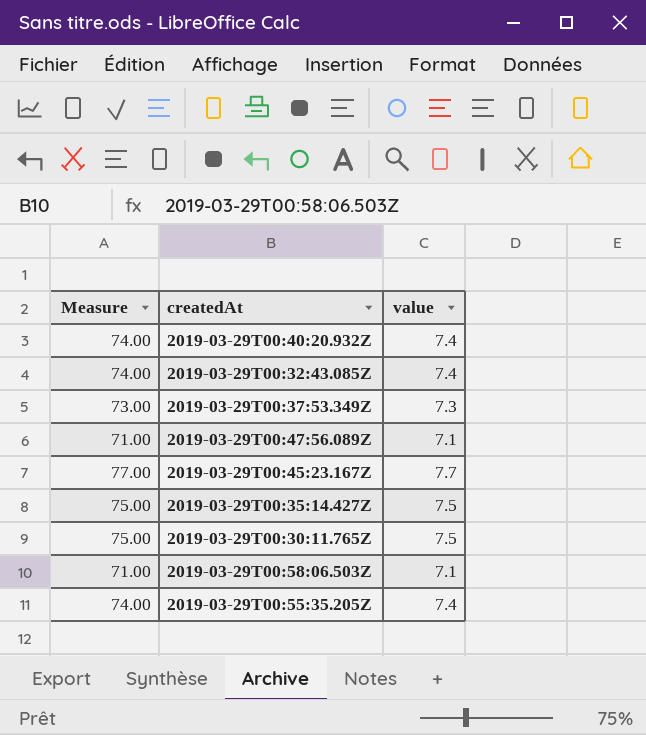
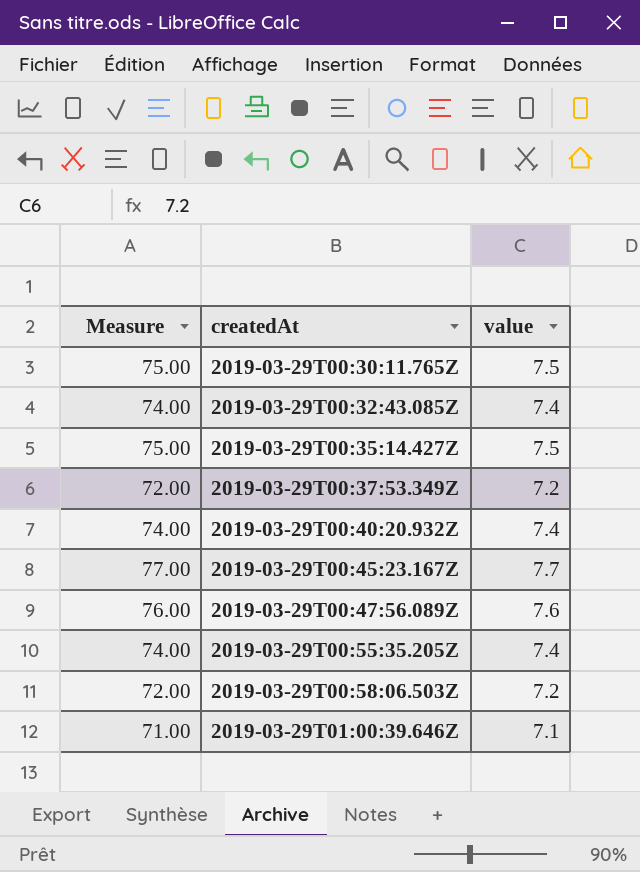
row order: none -> createdAt ascending
2019-03-29T00:37:53.349Z | Measure: 73.00 -> 72.00
2019-03-29T00:37:53.349Z | value: 7.3 -> 7.2
2019-03-29T00:47:56.089Z | Measure: 71.00 -> 76.00
2019-03-29T00:47:56.089Z | value: 7.1 -> 7.6
2019-03-29T00:58:06.503Z | Measure: 71.00 -> 72.00
2019-03-29T00:58:06.503Z | value: 7.1 -> 7.2
row 2019-03-29T01:00:39.646Z: none -> 71.00 | 7.1

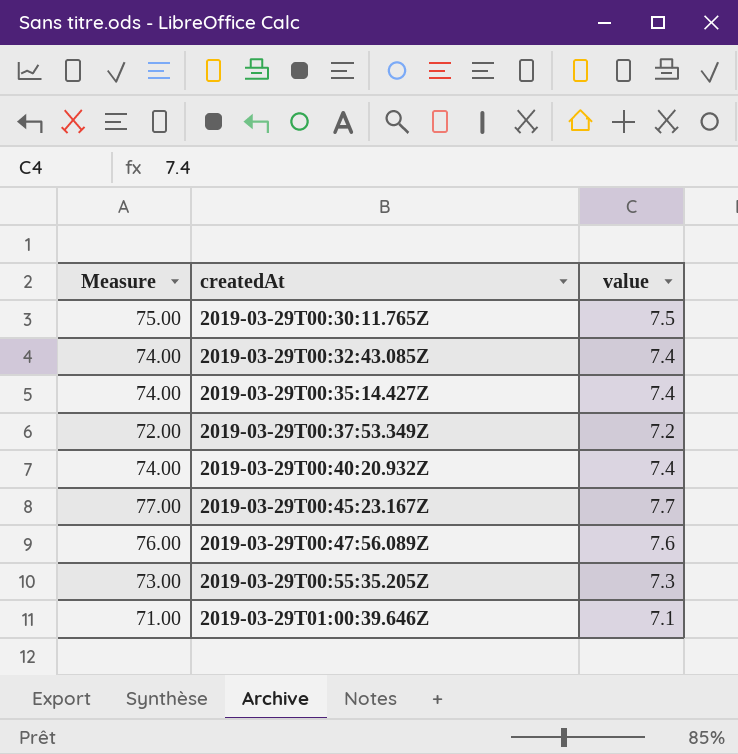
row 2019-03-29T00:58:06.503Z: 72.00 | 7.2 -> none
2019-03-29T00:35:14.427Z | Measure: 75.00 -> 74.00
2019-03-29T00:35:14.427Z | value: 7.5 -> 7.4
2019-03-29T00:55:35.205Z | Measure: 74.00 -> 73.00
2019-03-29T00:55:35.205Z | value: 7.4 -> 7.3

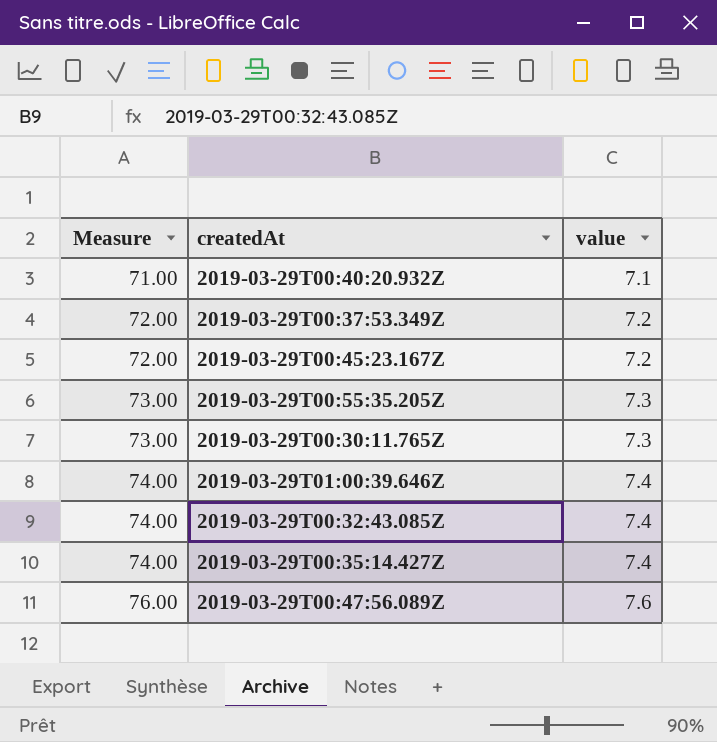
row order: createdAt ascending -> Measure ascending
2019-03-29T00:40:20.932Z | Measure: 74.00 -> 71.00
2019-03-29T00:40:20.932Z | value: 7.4 -> 7.1
2019-03-29T00:45:23.167Z | Measure: 77.00 -> 72.00
2019-03-29T00:45:23.167Z | value: 7.7 -> 7.2
2019-03-29T00:30:11.765Z | Measure: 75.00 -> 73.00
2019-03-29T00:30:11.765Z | value: 7.5 -> 7.3
2019-03-29T01:00:39.646Z | Measure: 71.00 -> 74.00
2019-03-29T01:00:39.646Z | value: 7.1 -> 7.4

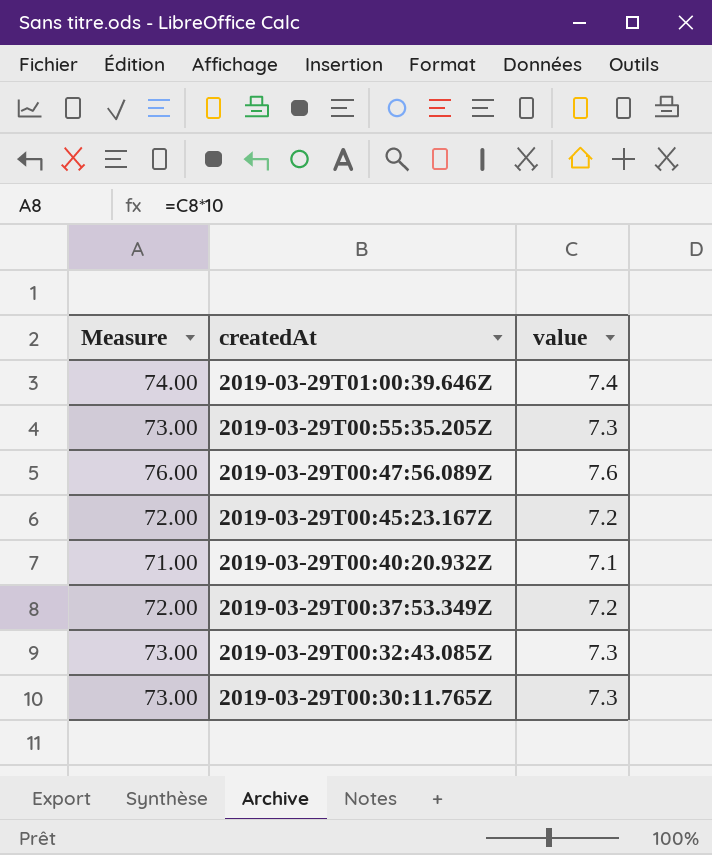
row order: Measure ascending -> createdAt descending
row 2019-03-29T00:35:14.427Z: 74.00 | 7.4 -> none
2019-03-29T00:32:43.085Z | Measure: 74.00 -> 73.00
2019-03-29T00:32:43.085Z | value: 7.4 -> 7.3

